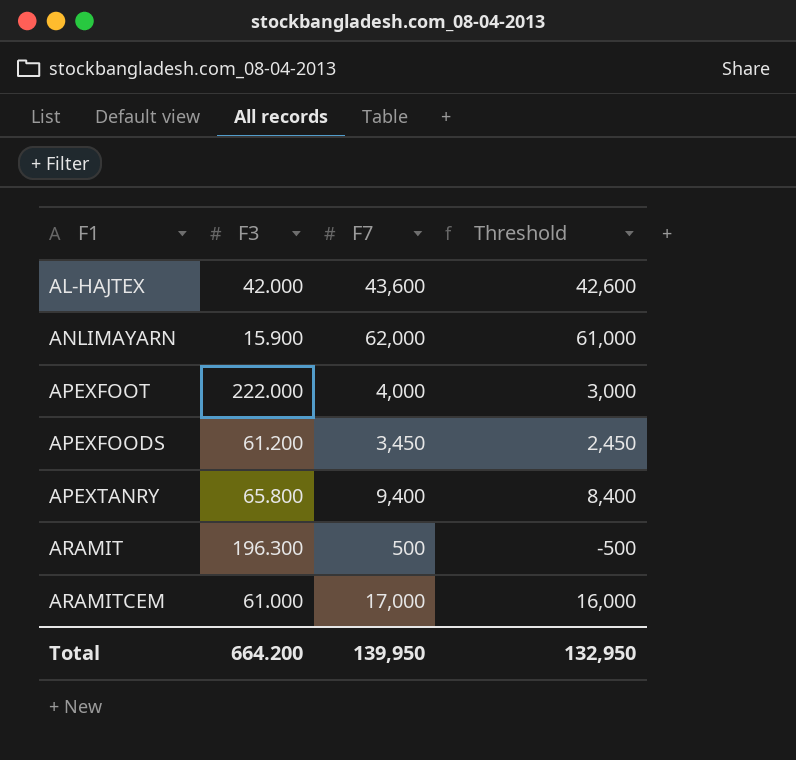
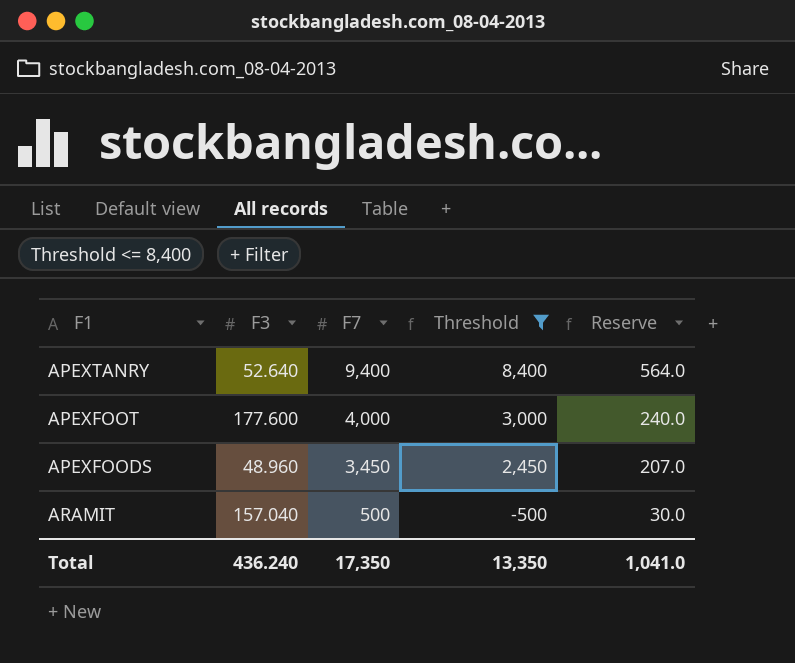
filter: none -> Threshold <= 8,400
row order: none -> F7 descending
column Reserve | formula: none -> [F7] * 0.06
APEXTANRY | F3: 65.800 -> 52.640
APEXFOOT | F3: 222.000 -> 177.600
APEXFOODS | F3: 61.200 -> 48.960
ARAMIT | F3: 196.300 -> 157.040
Total | F3: 664.200 -> 436.240
Total | F7: 139,950 -> 17,350
Total | Threshold: 132,950 -> 13,350

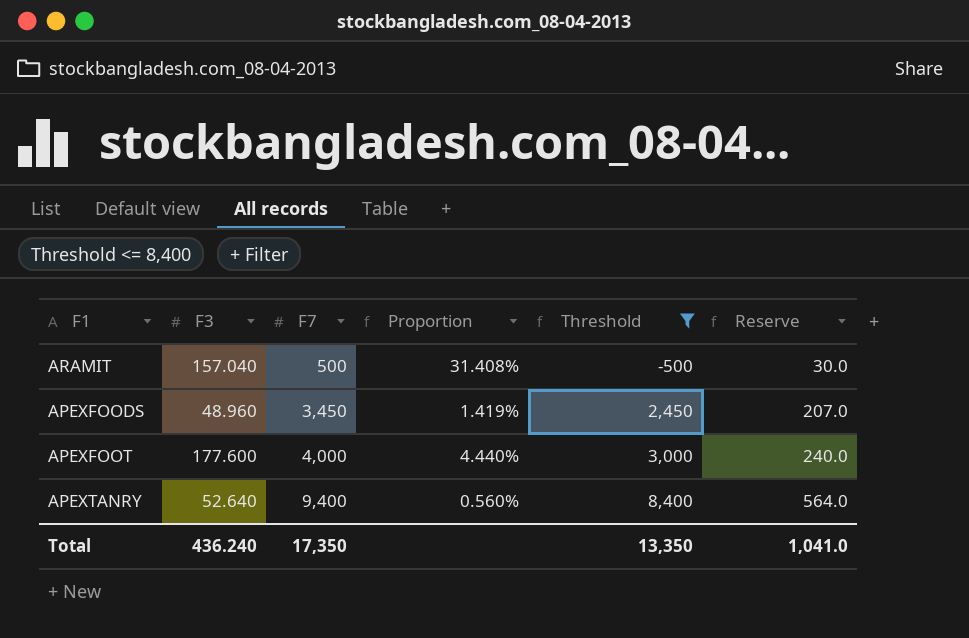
row order: F7 descending -> F7 ascending
column Proportion | formula: none -> [F3] / [F7]

